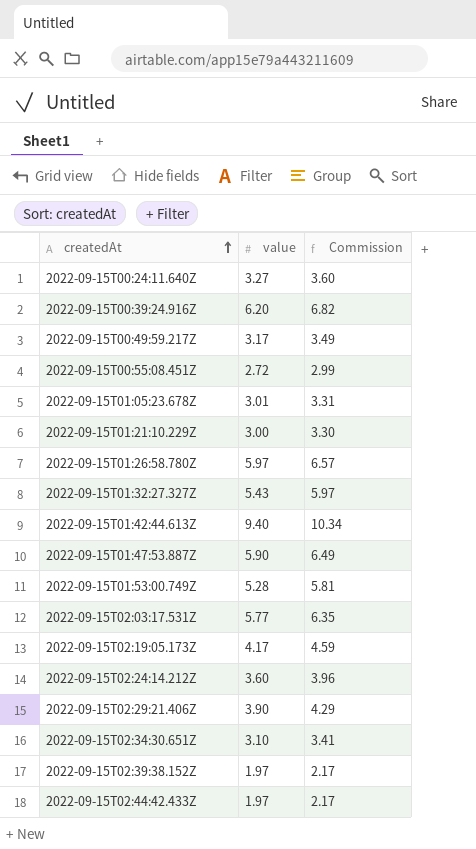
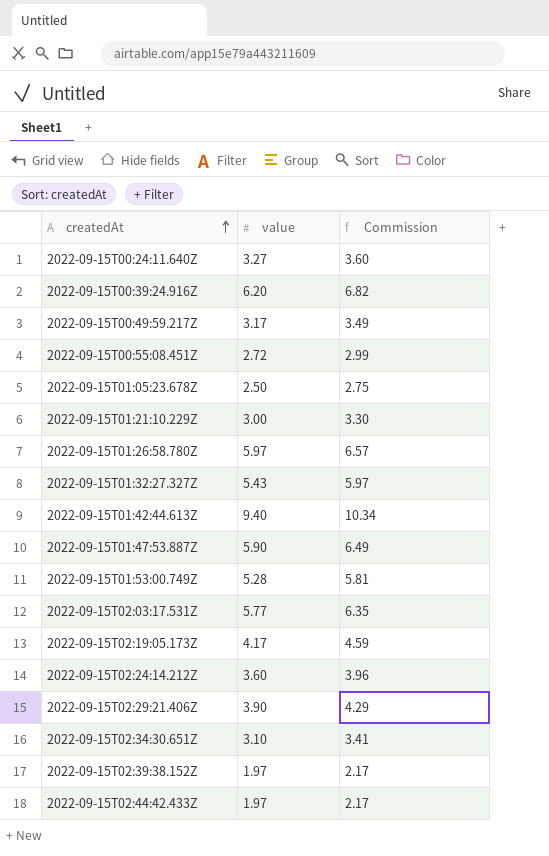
2022-09-15T01:05:23.678Z | value: 3.01 -> 2.50
2022-09-15T01:05:23.678Z | Commission: 3.31 -> 2.75

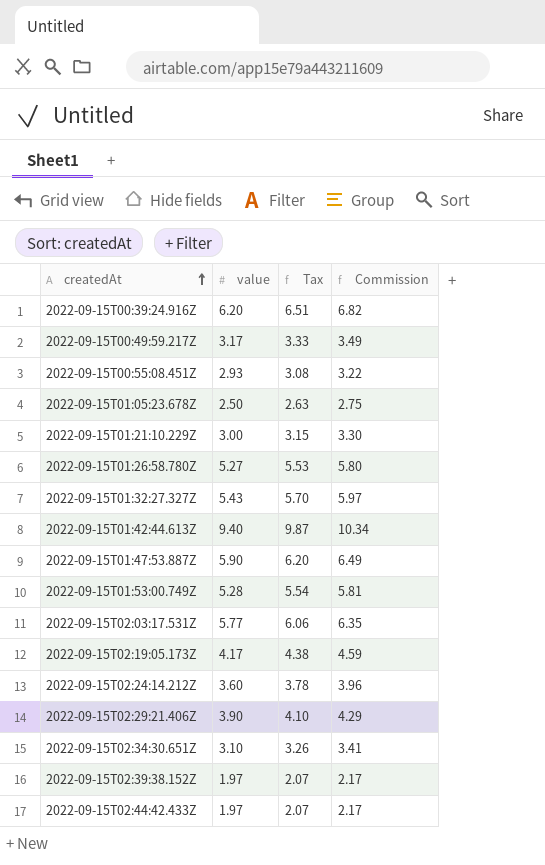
column Tax | formula: none -> [value] * 1.05
row 2022-09-15T00:24:11.640Z: 3.27 | 3.60 -> none
2022-09-15T00:55:08.451Z | value: 2.72 -> 2.93
2022-09-15T00:55:08.451Z | Commission: 2.99 -> 3.22
2022-09-15T01:26:58.780Z | value: 5.97 -> 5.27
2022-09-15T01:26:58.780Z | Commission: 6.57 -> 5.80

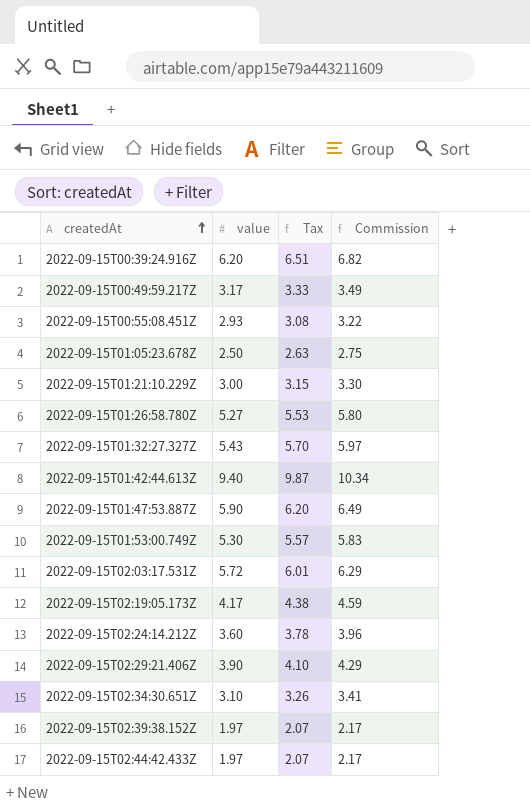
2022-09-15T01:53:00.749Z | value: 5.28 -> 5.30
2022-09-15T01:53:00.749Z | Tax: 5.54 -> 5.57
2022-09-15T01:53:00.749Z | Commission: 5.81 -> 5.83
2022-09-15T02:03:17.531Z | value: 5.77 -> 5.72
2022-09-15T02:03:17.531Z | Tax: 6.06 -> 6.01
2022-09-15T02:03:17.531Z | Commission: 6.35 -> 6.29

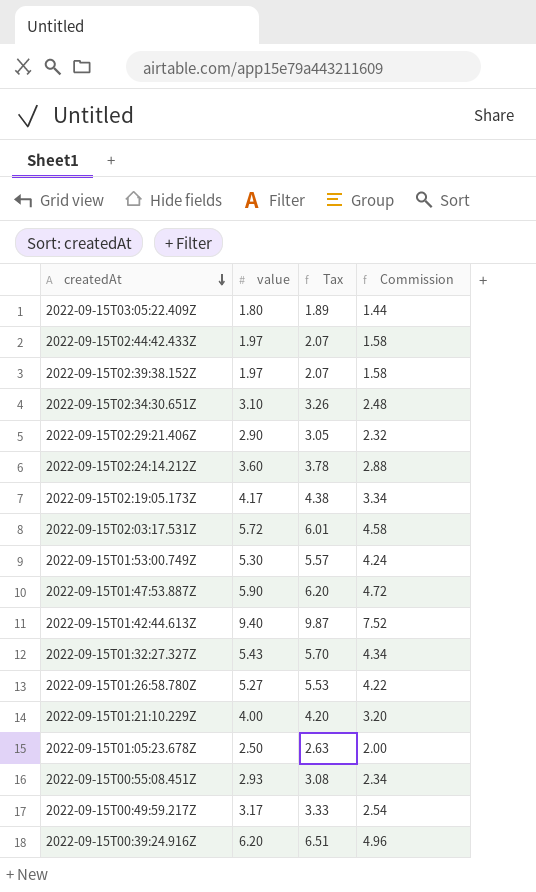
row order: createdAt ascending -> createdAt descending
column Commission | formula: [value] * 1.1 -> [value] * 0.8
row 2022-09-15T03:05:22.409Z: none -> 1.80 | 1.89 | 1.44
2022-09-15T02:29:21.406Z | value: 3.90 -> 2.90
2022-09-15T02:29:21.406Z | Tax: 4.10 -> 3.05
2022-09-15T01:21:10.229Z | value: 3.00 -> 4.00
2022-09-15T01:21:10.229Z | Tax: 3.15 -> 4.20

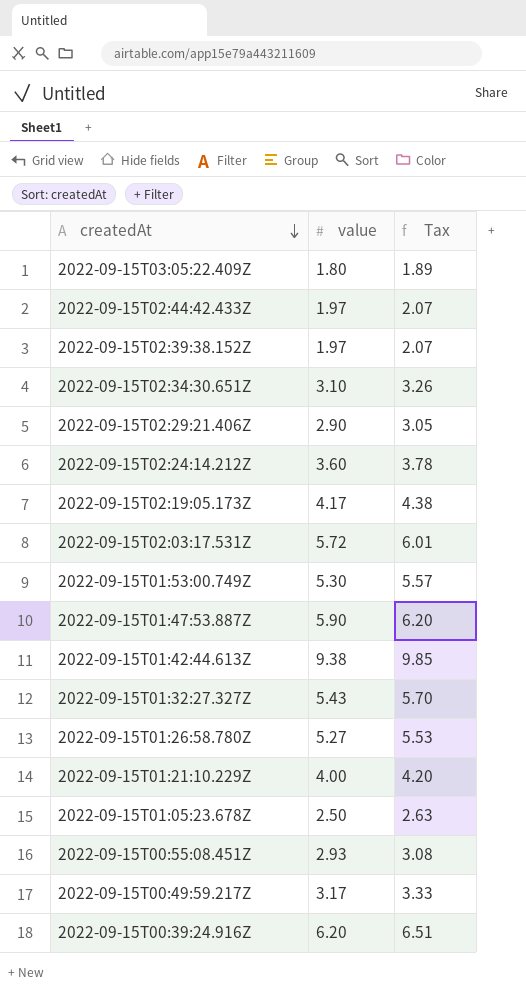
column Commission | formula: [value] * 0.8 -> none
2022-09-15T01:42:44.613Z | value: 9.40 -> 9.38
2022-09-15T01:42:44.613Z | Tax: 9.87 -> 9.85

